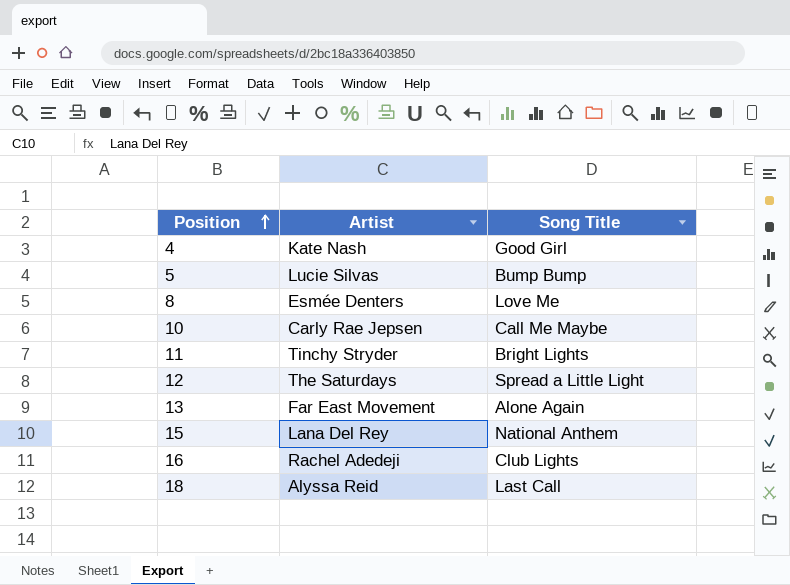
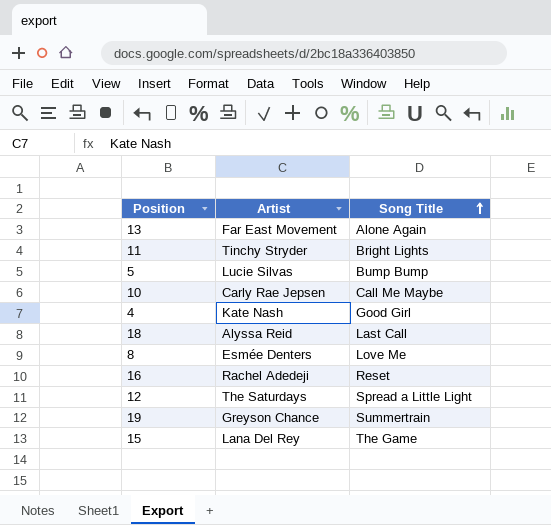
row order: Position ascending -> Song Title ascending
16 | Song Title: Club Lights -> Reset
row 19: none -> Greyson Chance | Summertrain
15 | Song Title: National Anthem -> The Game

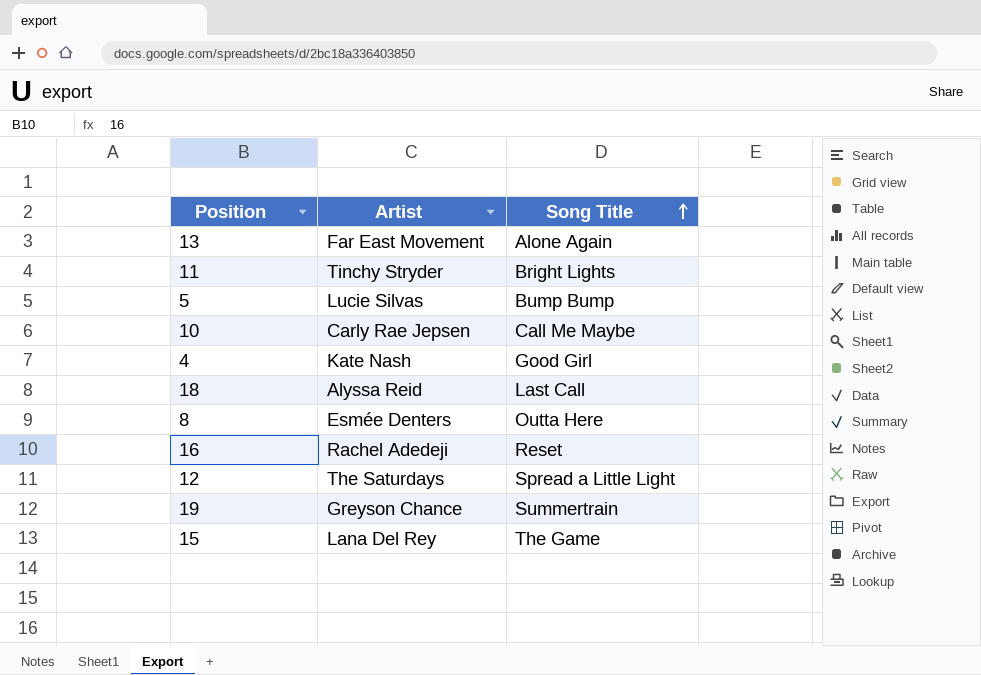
8 | Song Title: Love Me -> Outta Here

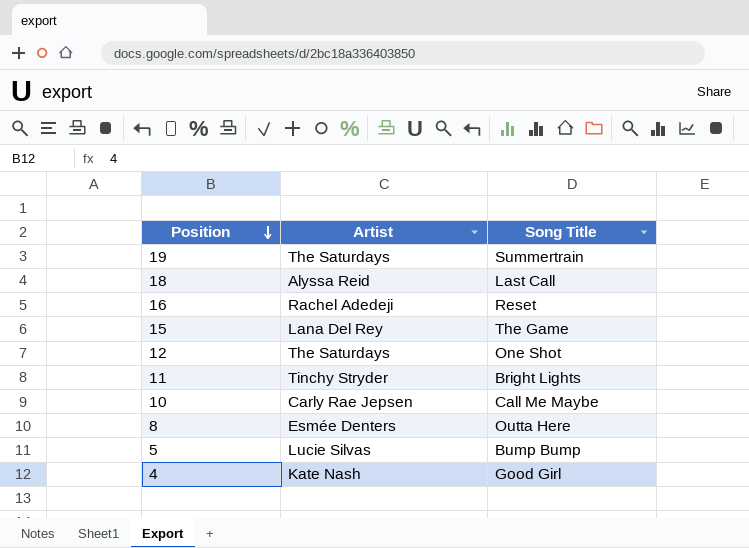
row order: Song Title ascending -> Position descending
row 13: Far East Movement | Alone Again -> none
19 | Artist: Greyson Chance -> The Saturdays
12 | Song Title: Spread a Little Light -> One Shot

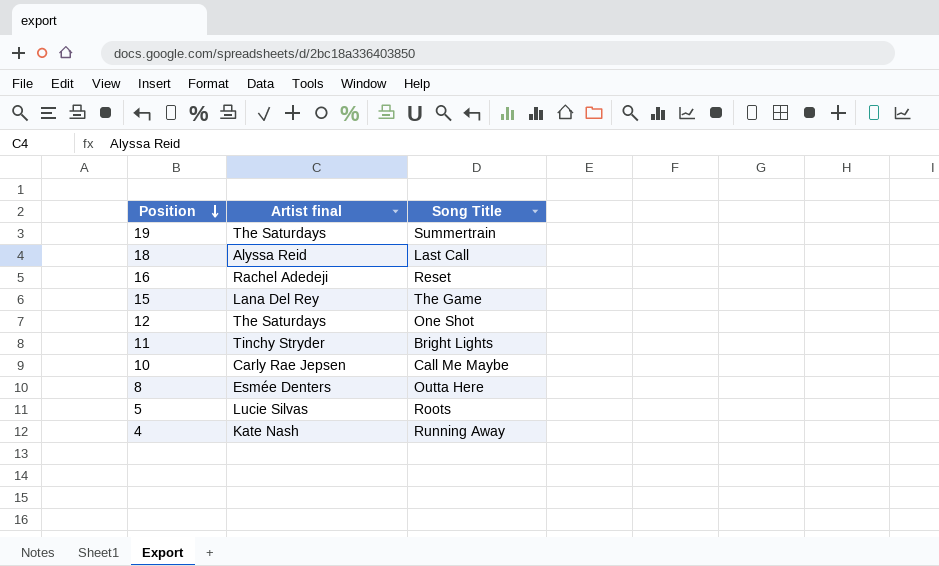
column name: Artist -> Artist final
5 | Song Title: Bump Bump -> Roots
4 | Song Title: Good Girl -> Running Away

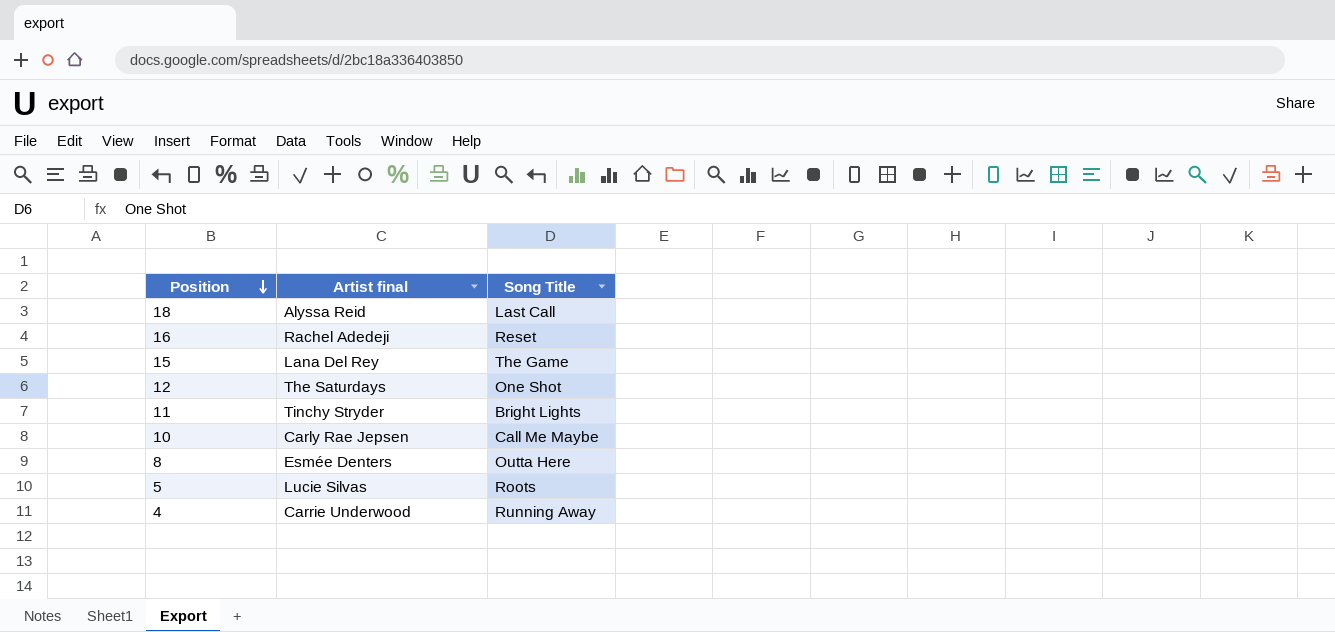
row 19: The Saturdays | Summertrain -> none
4 | Artist final: Kate Nash -> Carrie Underwood

